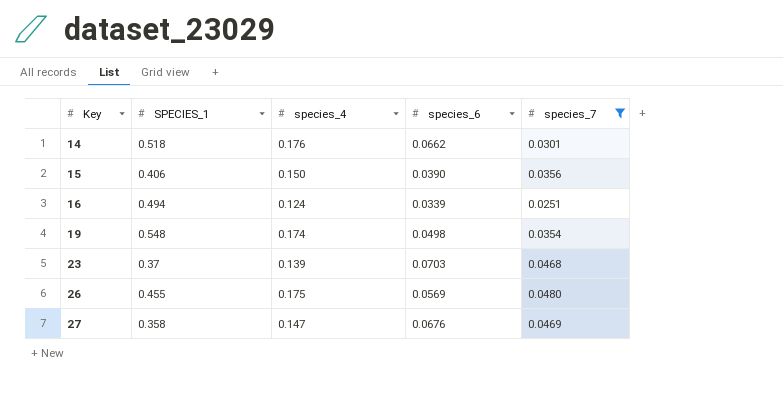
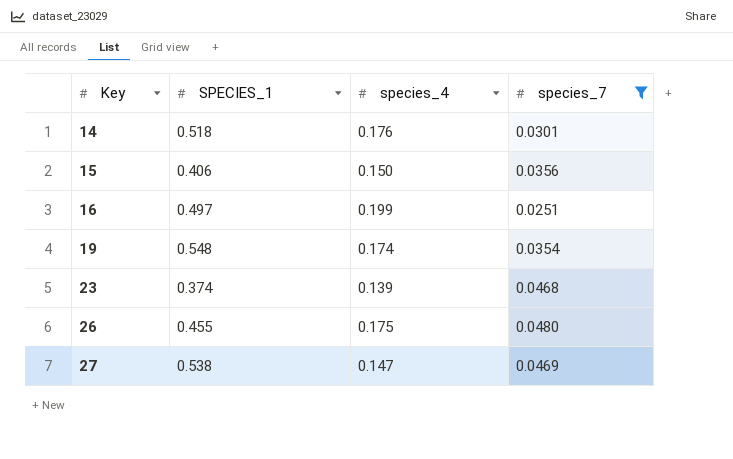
column species_6 | position: 4 -> none
16 | SPECIES_1: 0.494 -> 0.497
16 | species_4: 0.124 -> 0.199
23 | SPECIES_1: 0.37 -> 0.374
27 | SPECIES_1: 0.358 -> 0.538

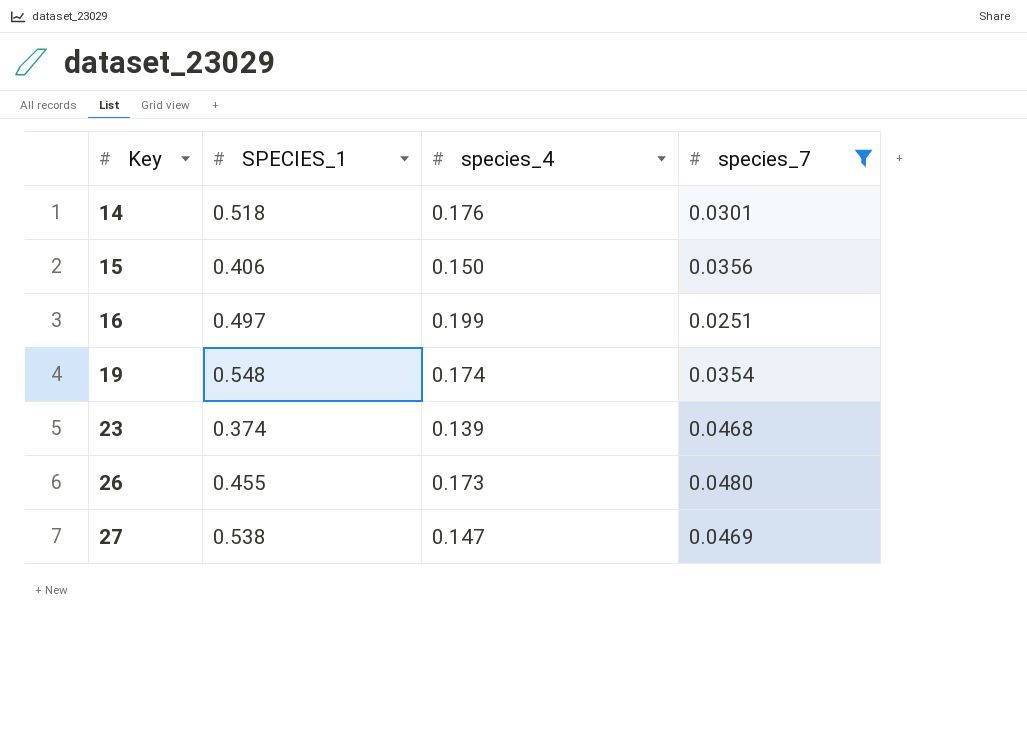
26 | species_4: 0.175 -> 0.173

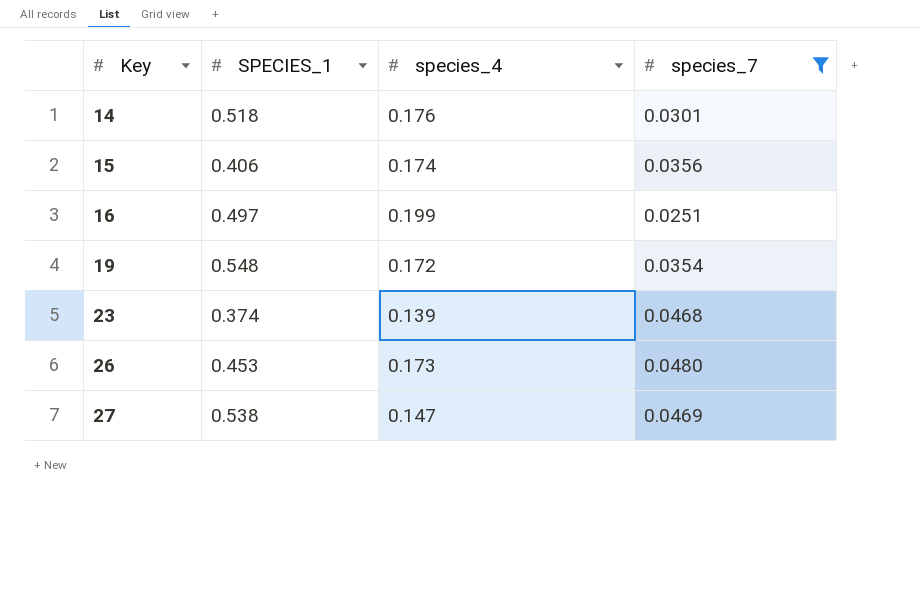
15 | species_4: 0.150 -> 0.174
19 | species_4: 0.174 -> 0.172
26 | SPECIES_1: 0.455 -> 0.453

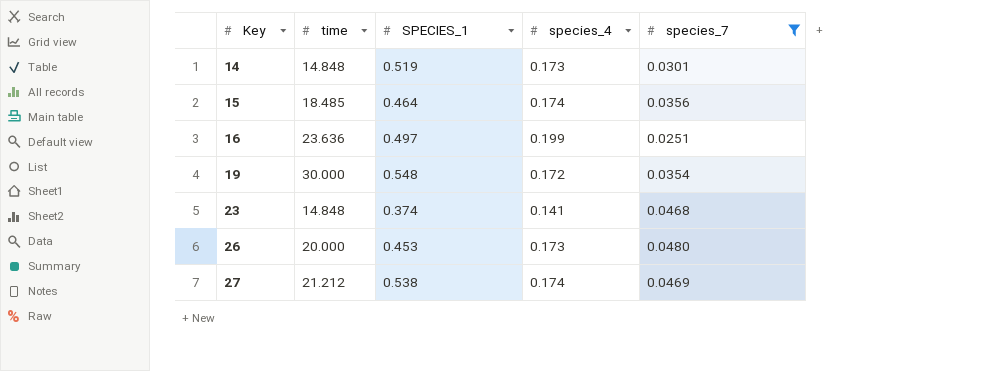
column time | position: none -> 2
14 | SPECIES_1: 0.518 -> 0.519
14 | species_4: 0.176 -> 0.173
15 | SPECIES_1: 0.406 -> 0.464
23 | species_4: 0.139 -> 0.141
27 | species_4: 0.147 -> 0.174

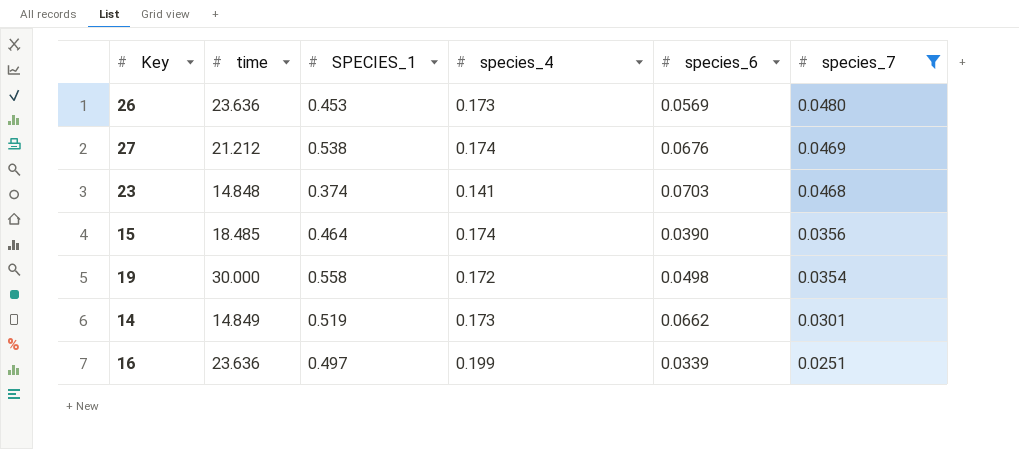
row order: Key ascending -> species_7 descending
column species_6 | position: none -> 5
26 | time: 20.000 -> 23.636
19 | SPECIES_1: 0.548 -> 0.558
14 | time: 14.848 -> 14.849

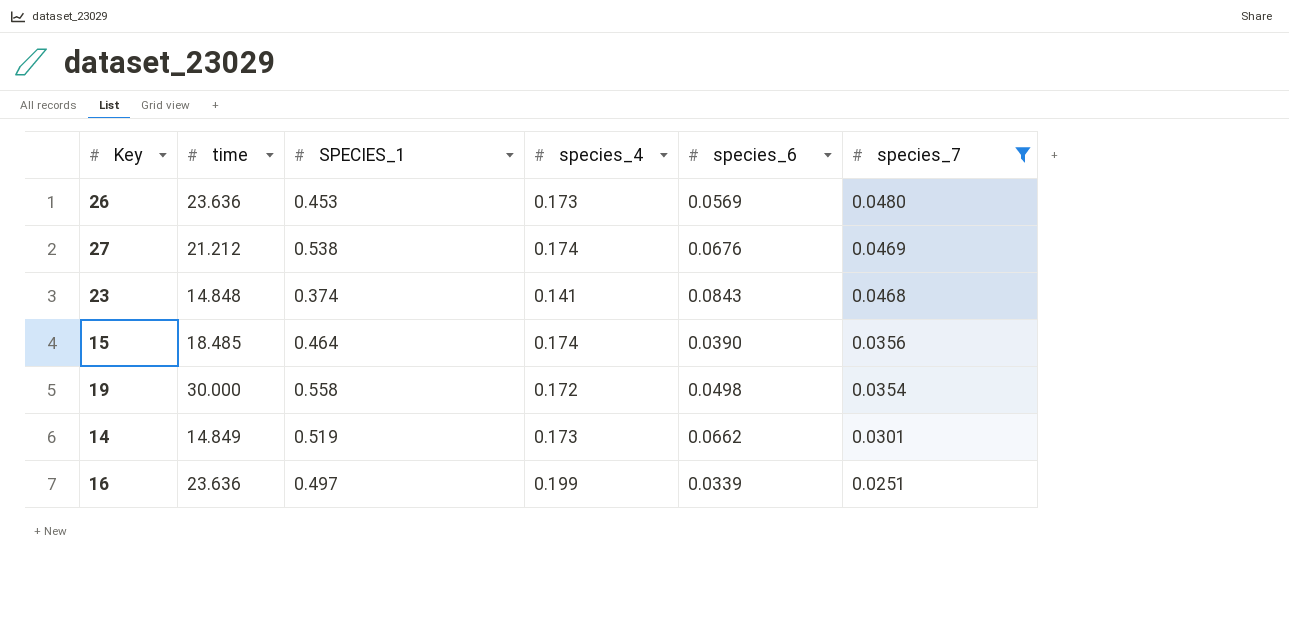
23 | species_6: 0.0703 -> 0.0843

